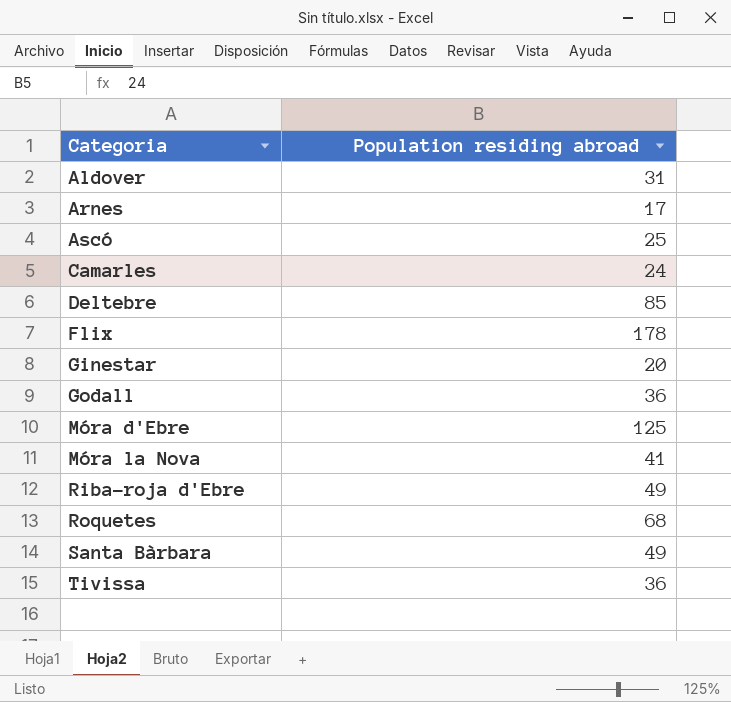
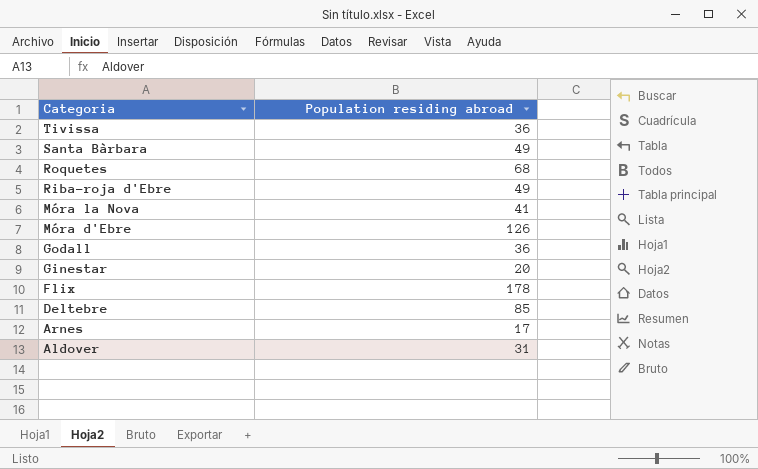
row order: Categoria ascending -> Categoria descending
row Ascó: 25 -> none
row Camarles: 24 -> none
Móra d'Ebre | Population residing abroad: 125 -> 126

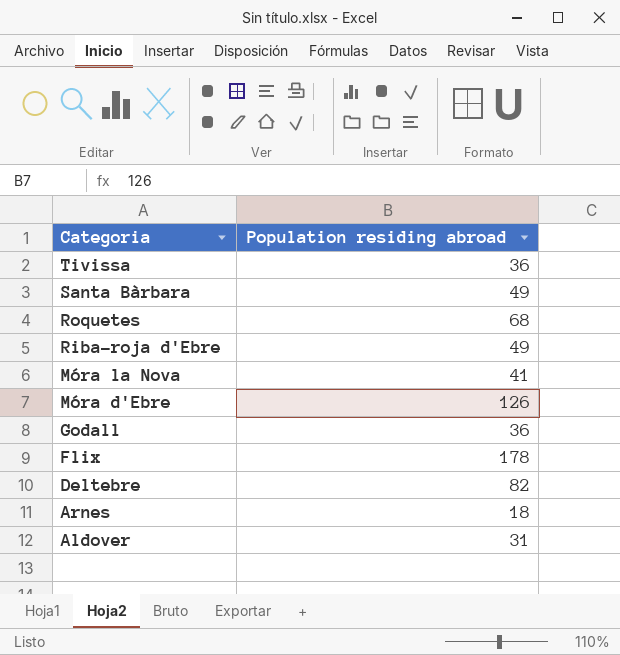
row Ginestar: 20 -> none
Deltebre | Population residing abroad: 85 -> 82
Arnes | Population residing abroad: 17 -> 18

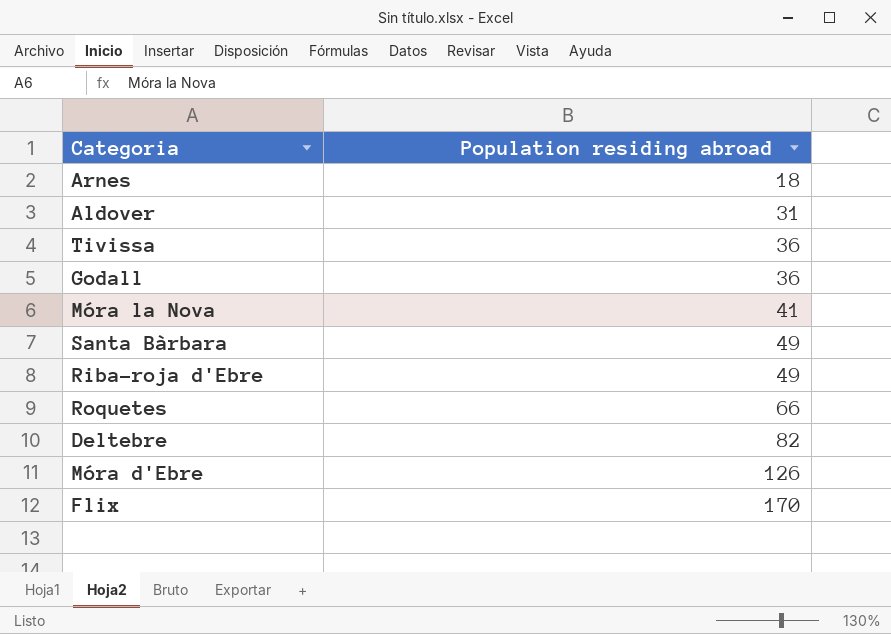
row order: Categoria descending -> Population residing abroad ascending
Roquetes | Population residing abroad: 68 -> 66
Flix | Population residing abroad: 178 -> 170

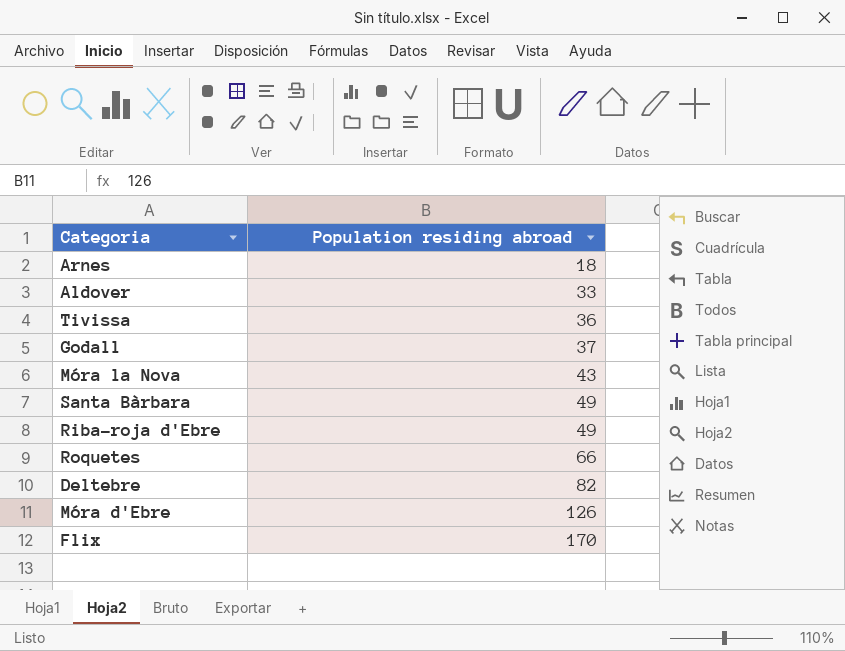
Aldover | Population residing abroad: 31 -> 33
Godall | Population residing abroad: 36 -> 37
Móra la Nova | Population residing abroad: 41 -> 43

